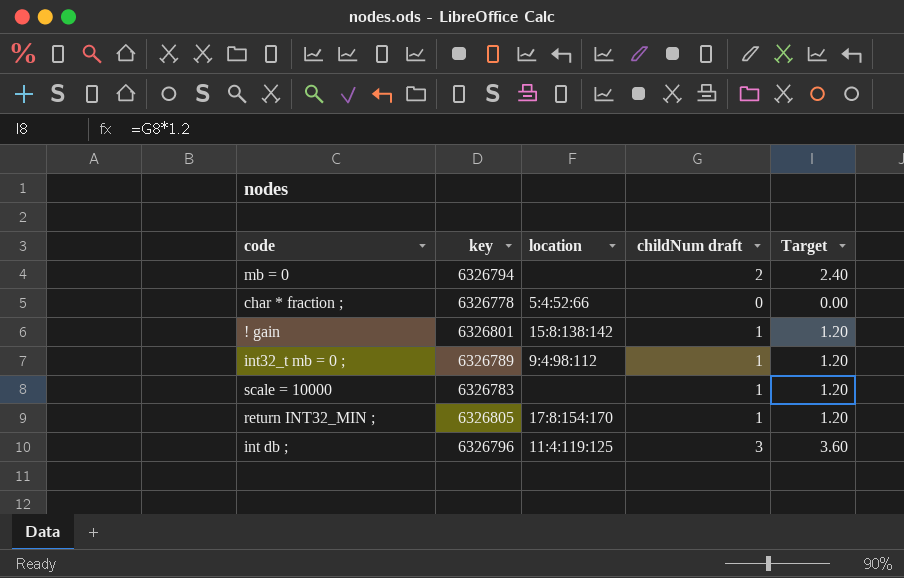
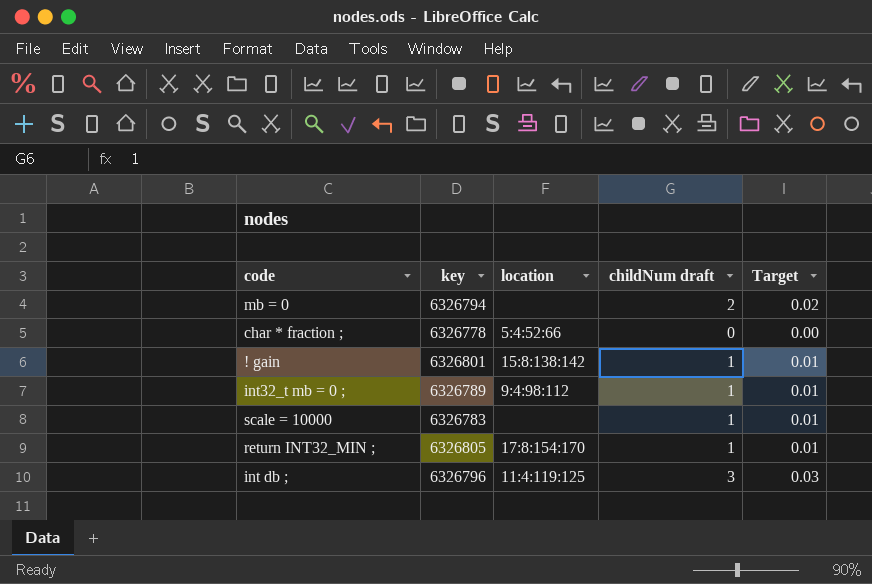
column Target | formula: [childNum draft] * 1.2 -> [childNum draft] * 0.01

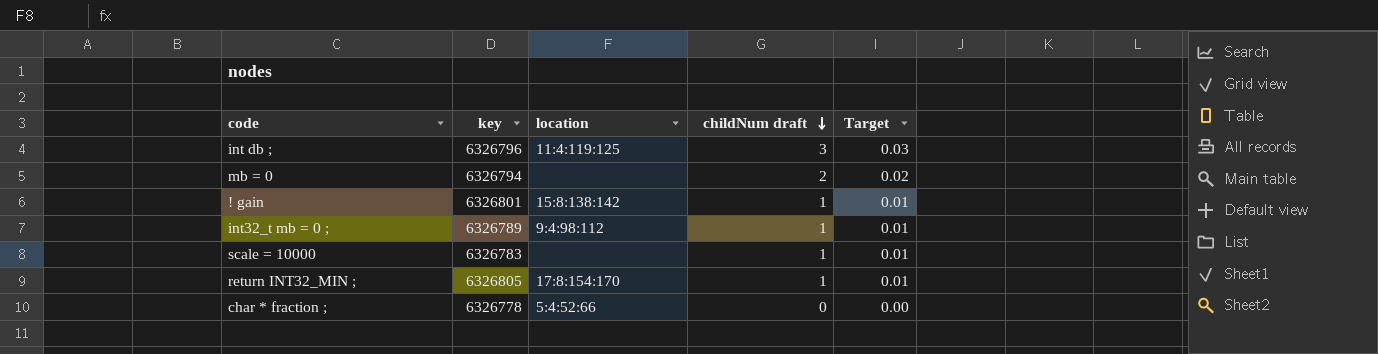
row order: none -> childNum draft descending

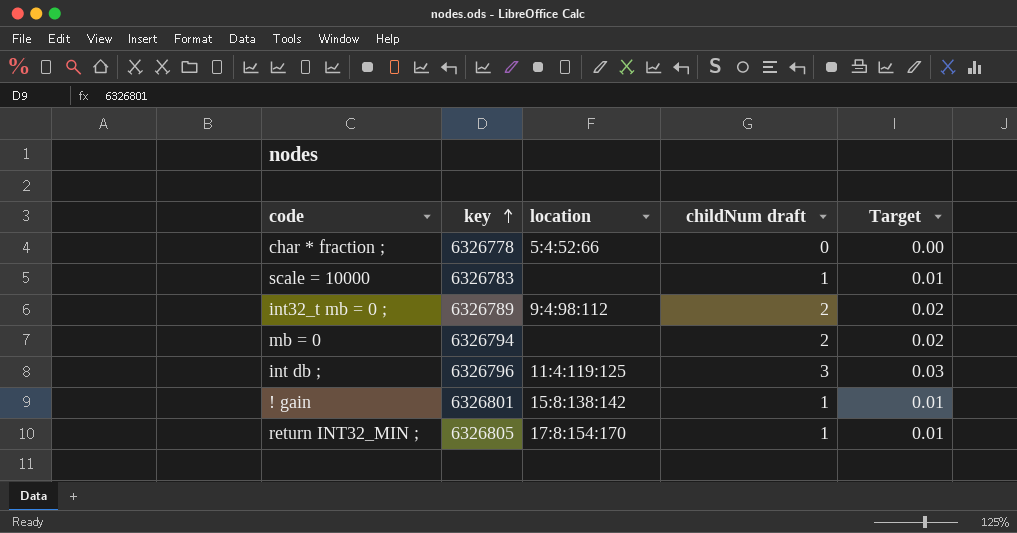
row order: childNum draft descending -> key ascending
int32_t mb = 0 ; | childNum draft: 1 -> 2
int32_t mb = 0 ; | Target: 0.01 -> 0.02

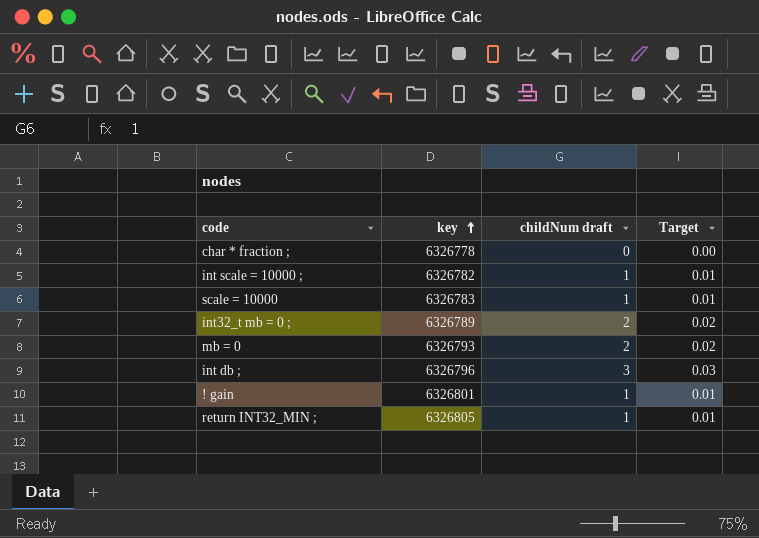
column location | position: 3 -> none
row int scale = 10000 ;: none -> 6326782 | 1 | 0.01
mb = 0 | key: 6326794 -> 6326793

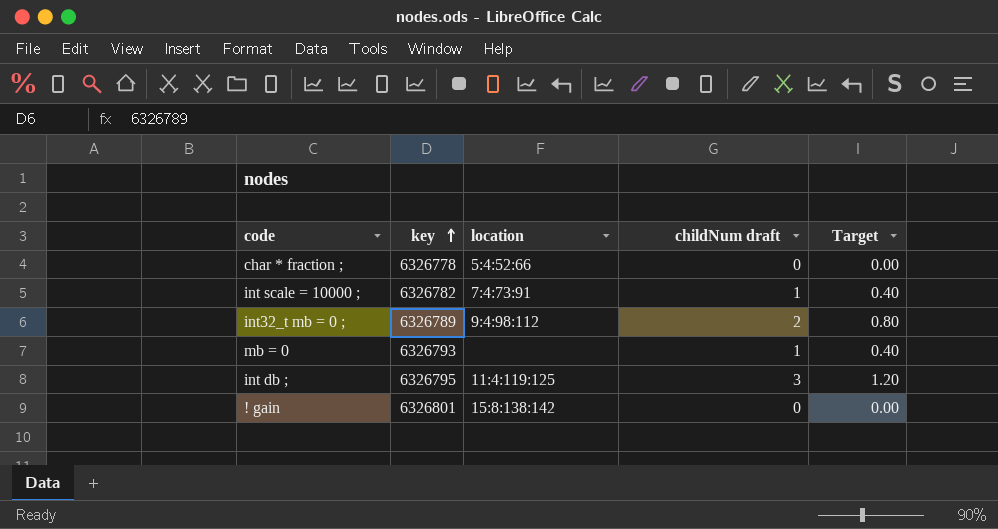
column location | position: none -> 3
column Target | formula: [childNum draft] * 0.01 -> [childNum draft] * 0.4
row scale = 10000: 6326783 | 1 | 0.01 -> none
row return INT32_MIN ;: 6326805 | 1 | 0.01 -> none
mb = 0 | childNum draft: 2 -> 1
int db ; | key: 6326796 -> 6326795
! gain | childNum draft: 1 -> 0

